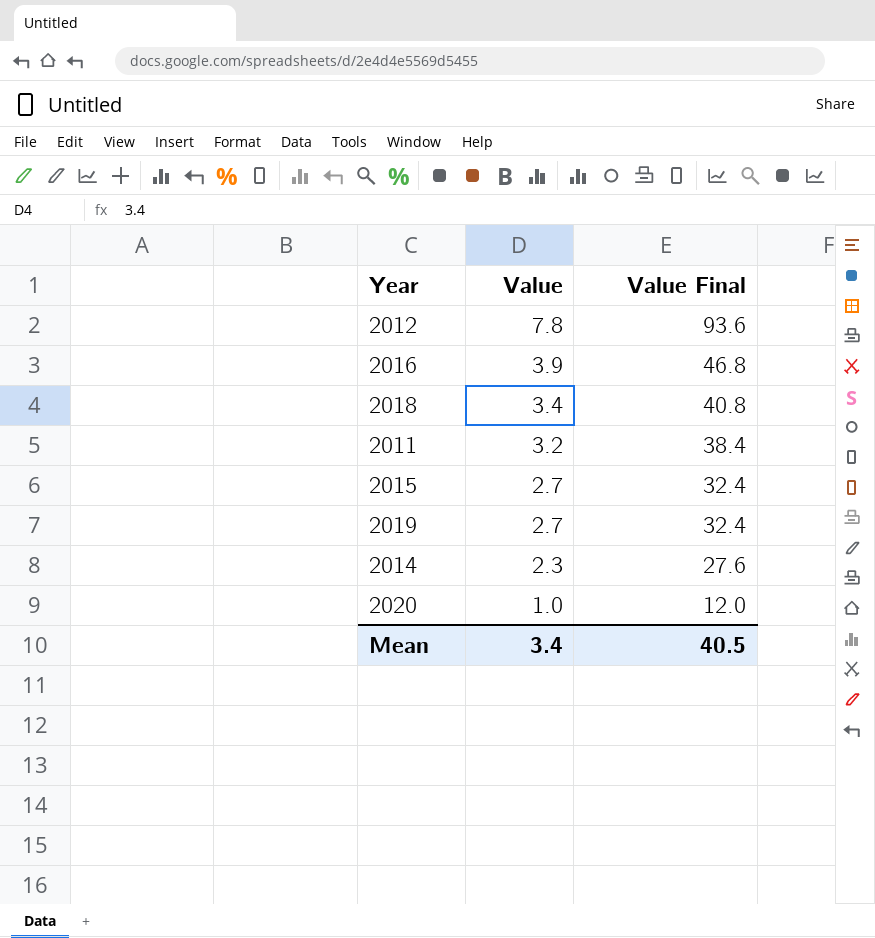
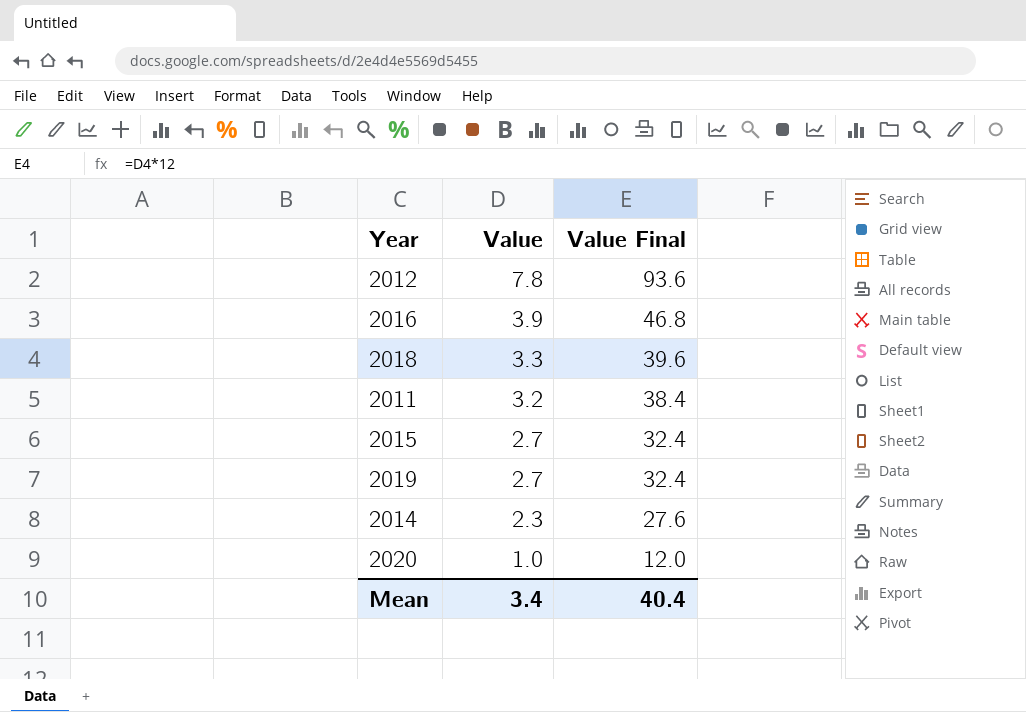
2018 | Value: 3.4 -> 3.3
2018 | Value Final: 40.8 -> 39.6
Mean | Value Final: 40.5 -> 40.4

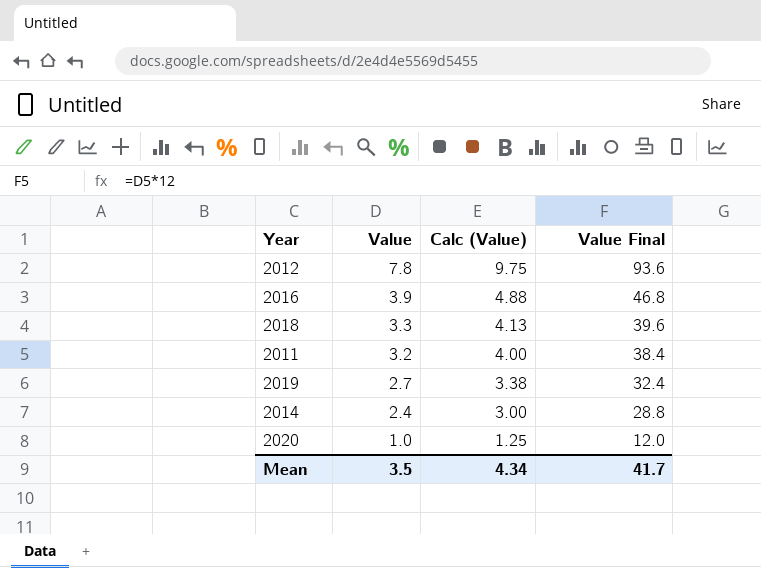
column Calc (Value) | formula: none -> [Value] * 1.25
row 2015: 2.7 | 32.4 -> none
2014 | Value: 2.3 -> 2.4
2014 | Value Final: 27.6 -> 28.8
Mean | Value: 3.4 -> 3.5
Mean | Value Final: 40.4 -> 41.7

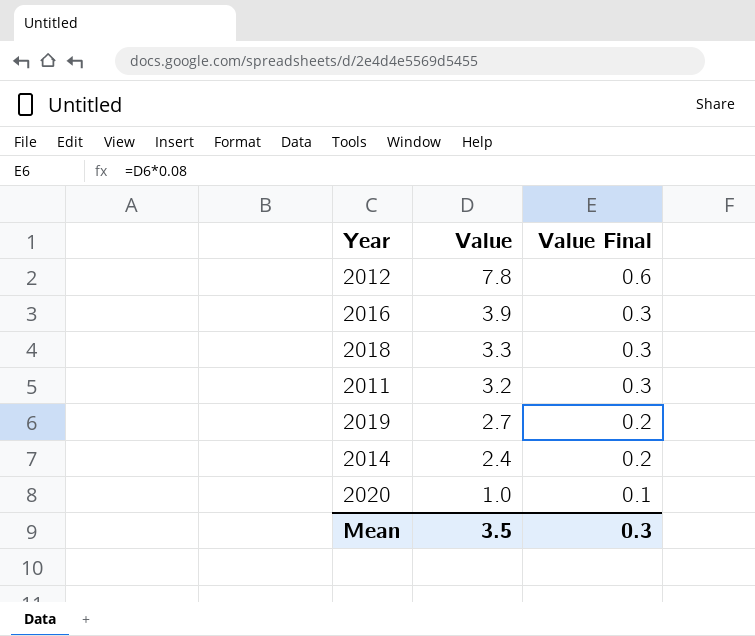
column Calc (Value) | formula: [Value] * 1.25 -> none
column Value Final | formula: [Value] * 12 -> [Value] * 0.08
Mean | Value Final: 41.7 -> 0.3

